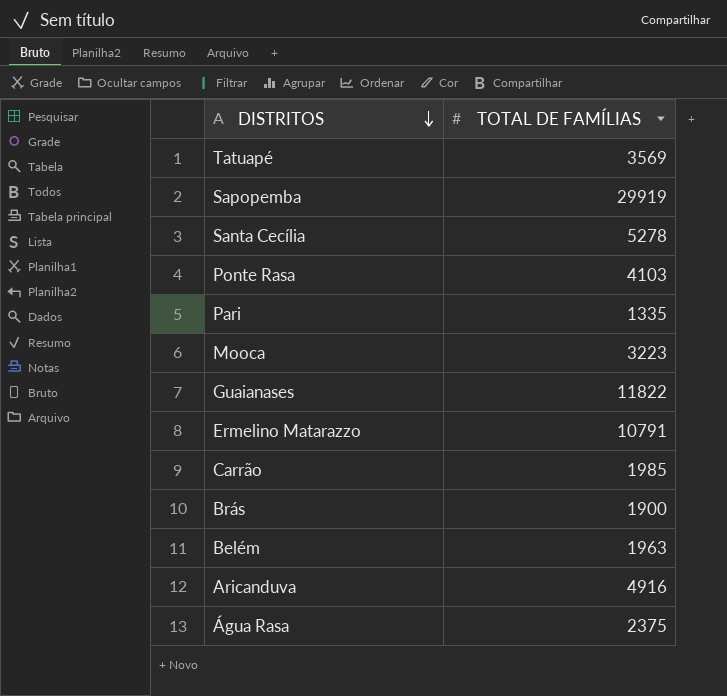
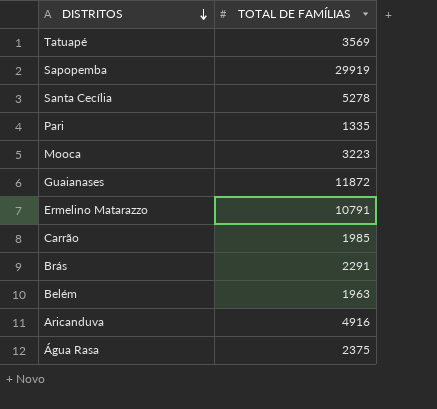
row Ponte Rasa: 4103 -> none
Guaianases | TOTAL DE FAMÍLIAS: 11822 -> 11872
Brás | TOTAL DE FAMÍLIAS: 1900 -> 2291

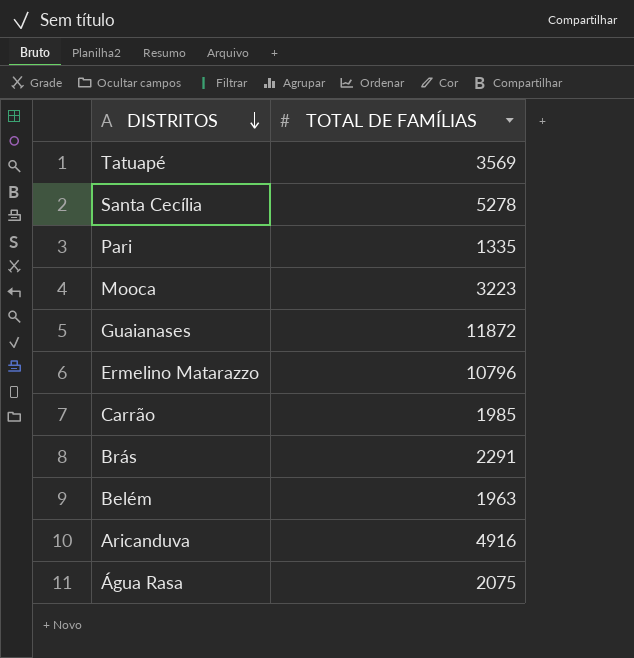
row Sapopemba: 29919 -> none
Ermelino Matarazzo | TOTAL DE FAMÍLIAS: 10791 -> 10796
Água Rasa | TOTAL DE FAMÍLIAS: 2375 -> 2075

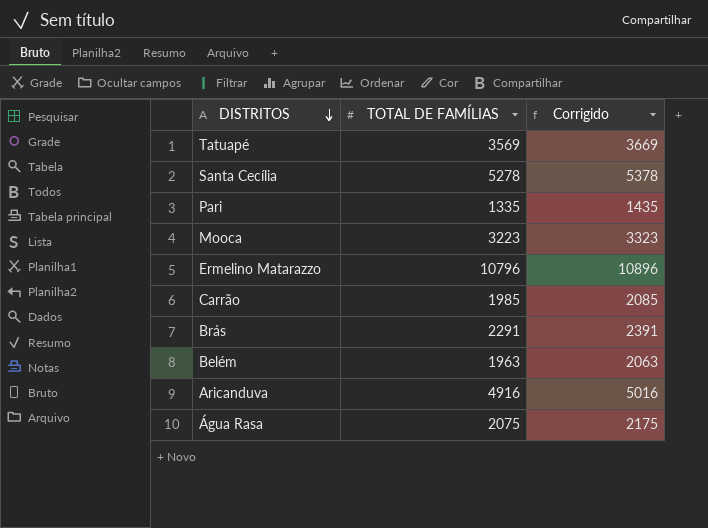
column Corrigido | formula: none -> [TOTAL DE FAMÍLIAS] + 100
row Guaianases: 11872 -> none

